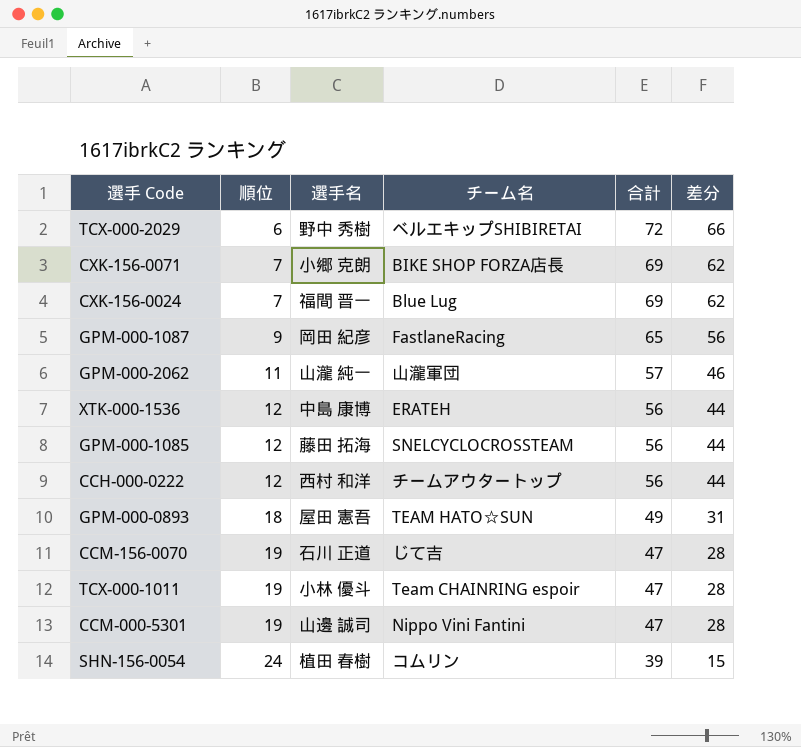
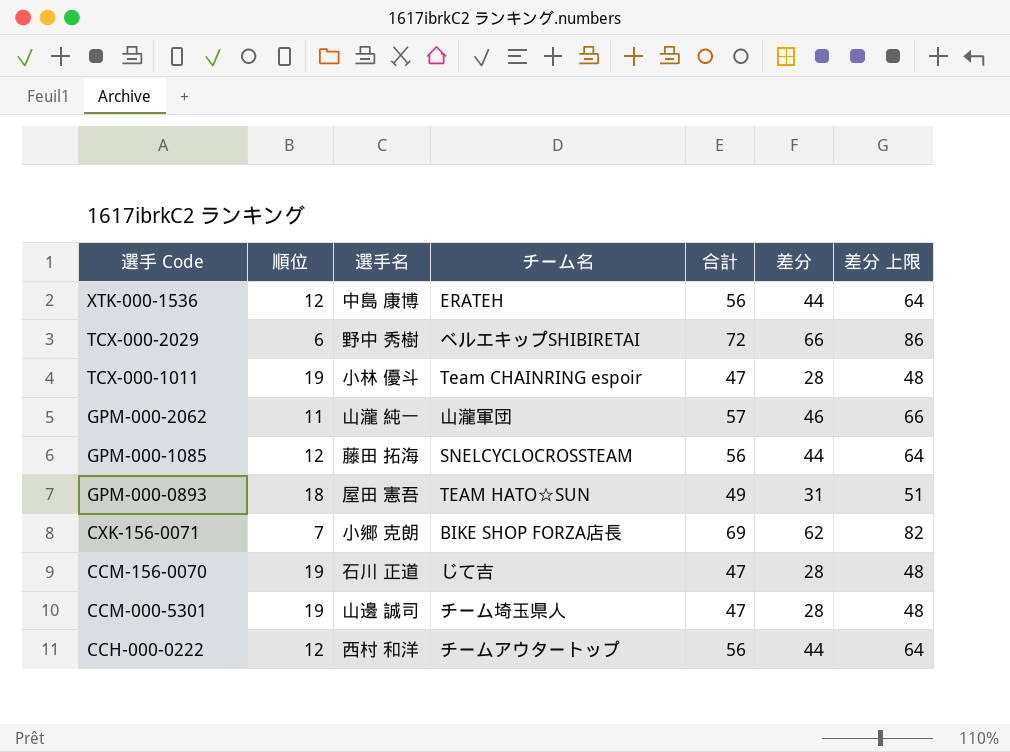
row order: 順位 ascending -> 選手 Code descending
column 差分 上限 | formula: none -> [差分] + 20
row CXK-156-0024: 7 | 福間 晋一 | Blue Lug | 69 | 62 -> none
row GPM-000-1087: 9 | 岡田 紀彦 | FastlaneRacing | 65 | 56 -> none
row SHN-156-0054: 24 | 植田 春樹 | コムリン | 39 | 15 -> none
CCM-000-5301 | チーム名: Nippo Vini Fantini -> チーム埼玉県人

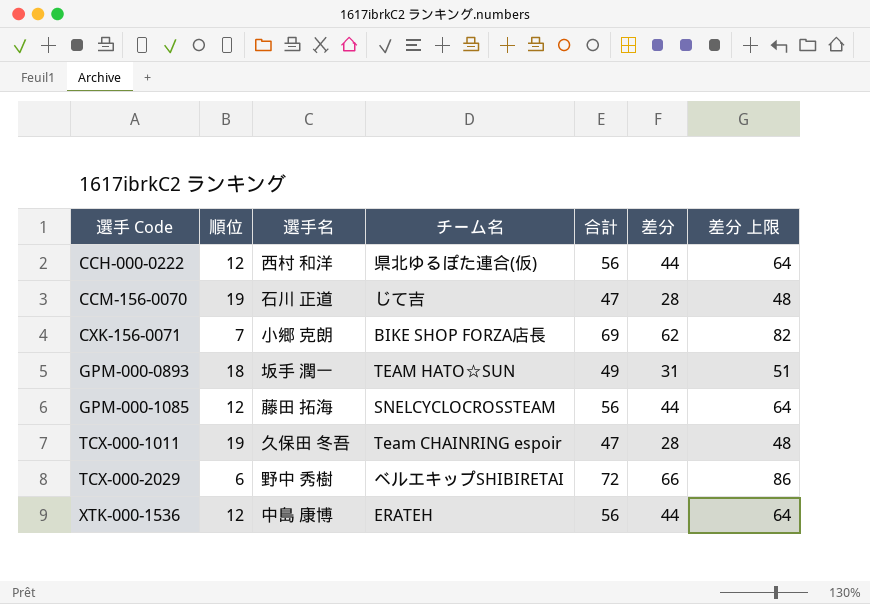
row order: 選手 Code descending -> 選手 Code ascending
row GPM-000-2062: 11 | 山瀧 純一 | 山瀧軍団 | 57 | 46 | 66 -> none
row CCM-000-5301: 19 | 山邊 誠司 | チーム埼玉県人 | 47 | 28 | 48 -> none
CCH-000-0222 | チーム名: チームアウタートップ -> 県北ゆるぽた連合(仮)
GPM-000-0893 | 選手名: 屋田 憲吾 -> 坂手 潤一
TCX-000-1011 | 選手名: 小林 優斗 -> 久保田 冬吾

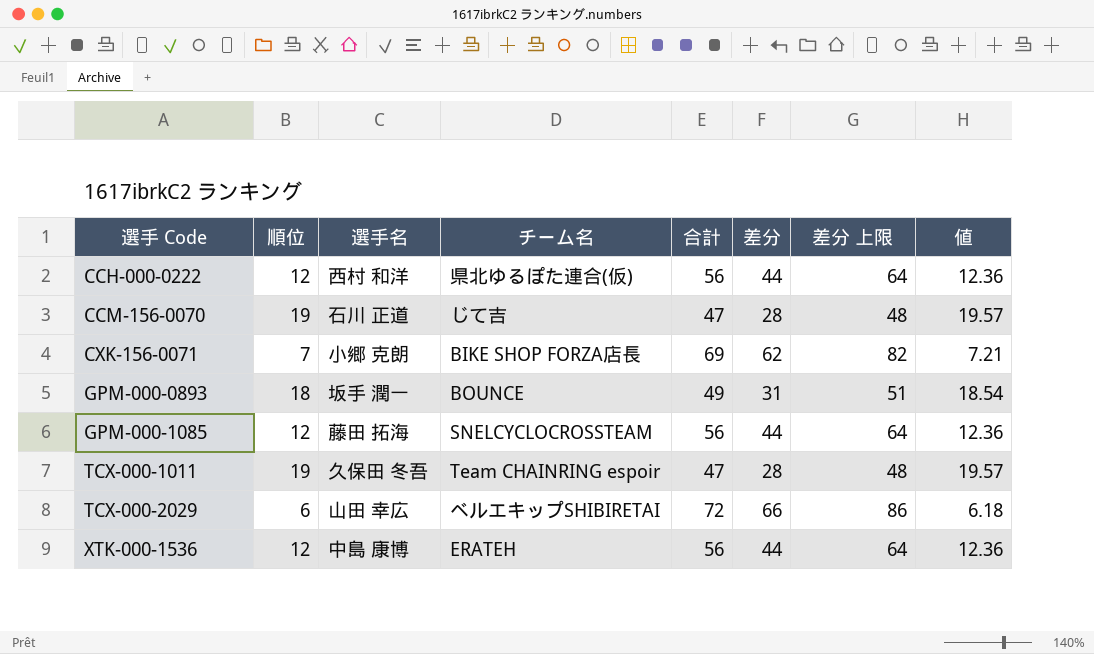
column 値 | formula: none -> [順位] * 1.03
GPM-000-0893 | チーム名: TEAM HATO☆SUN -> BOUNCE
TCX-000-2029 | 選手名: 野中 秀樹 -> 山田 幸広

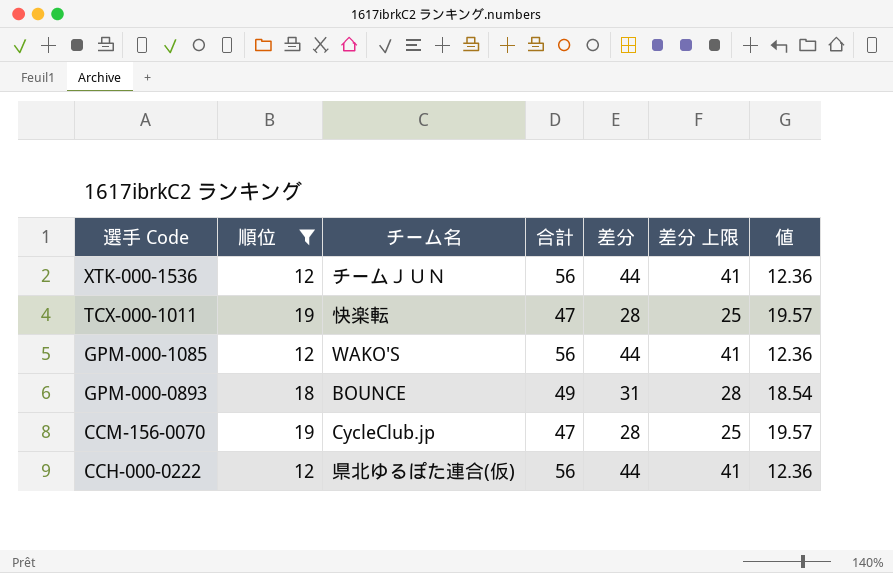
filter: none -> 順位 >= 12
row order: 選手 Code ascending -> 選手 Code descending
column 選手名 | position: 3 -> none
column 差分 上限 | formula: [差分] + 20 -> [差分] - 3
XTK-000-1536 | チーム名: ERATEH -> チームＪＵＮ
TCX-000-1011 | チーム名: Team CHAINRING espoir -> 快楽転
GPM-000-1085 | チーム名: SNELCYCLOCROSSTEAM -> WAKO'S
CCM-156-0070 | チーム名: じて吉 -> CycleClub.jp

